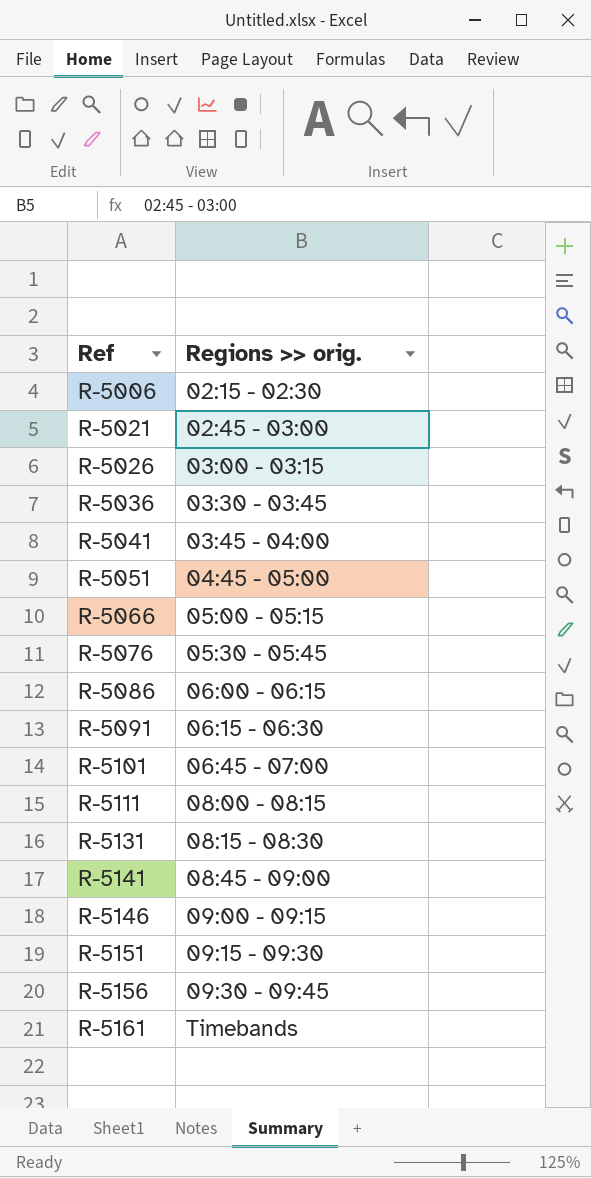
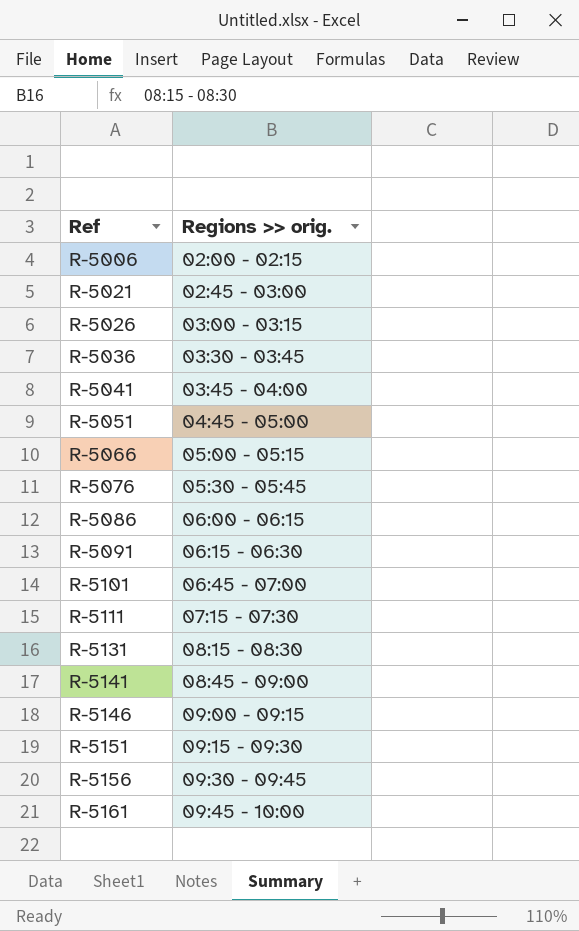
R-5006 | Regions >> orig.: 02:15 - 02:30 -> 02:00 - 02:15
R-5111 | Regions >> orig.: 08:00 - 08:15 -> 07:15 - 07:30
R-5161 | Regions >> orig.: Timebands -> 09:45 - 10:00

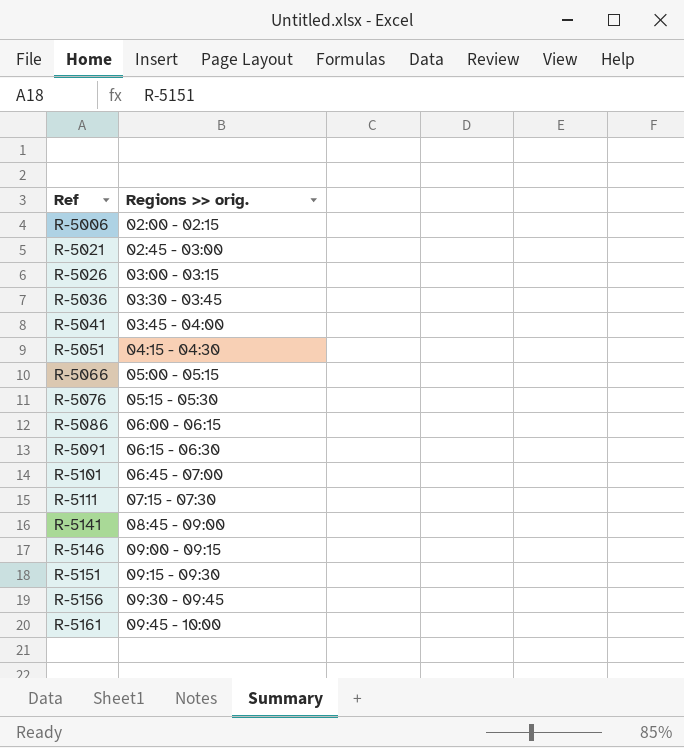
row R-5131: 08:15 - 08:30 -> none
R-5051 | Regions >> orig.: 04:45 - 05:00 -> 04:15 - 04:30
R-5076 | Regions >> orig.: 05:30 - 05:45 -> 05:15 - 05:30

